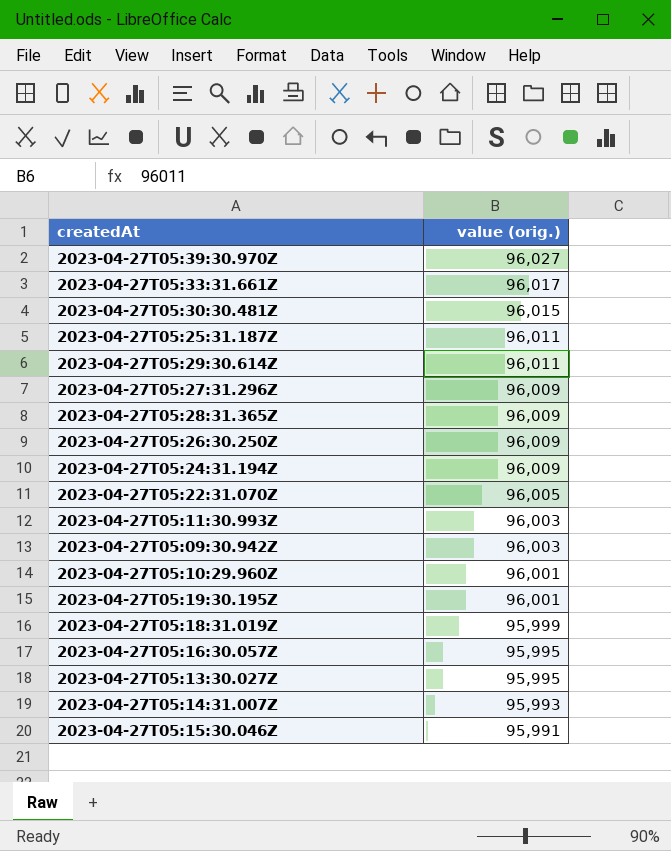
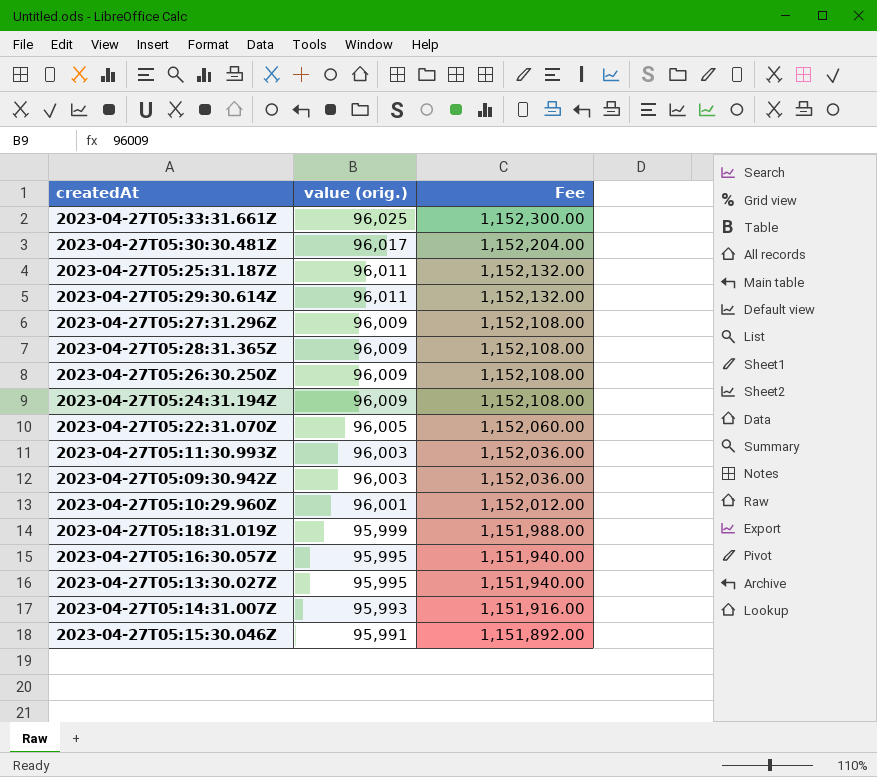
column Fee | formula: none -> [value (orig.)] * 12
row 2023-04-27T05:39:30.970Z: 96,027 -> none
row 2023-04-27T05:19:30.195Z: 96,001 -> none
2023-04-27T05:33:31.661Z | value (orig.): 96,017 -> 96,025
2023-04-27T05:30:30.481Z | value (orig.): 96,015 -> 96,017

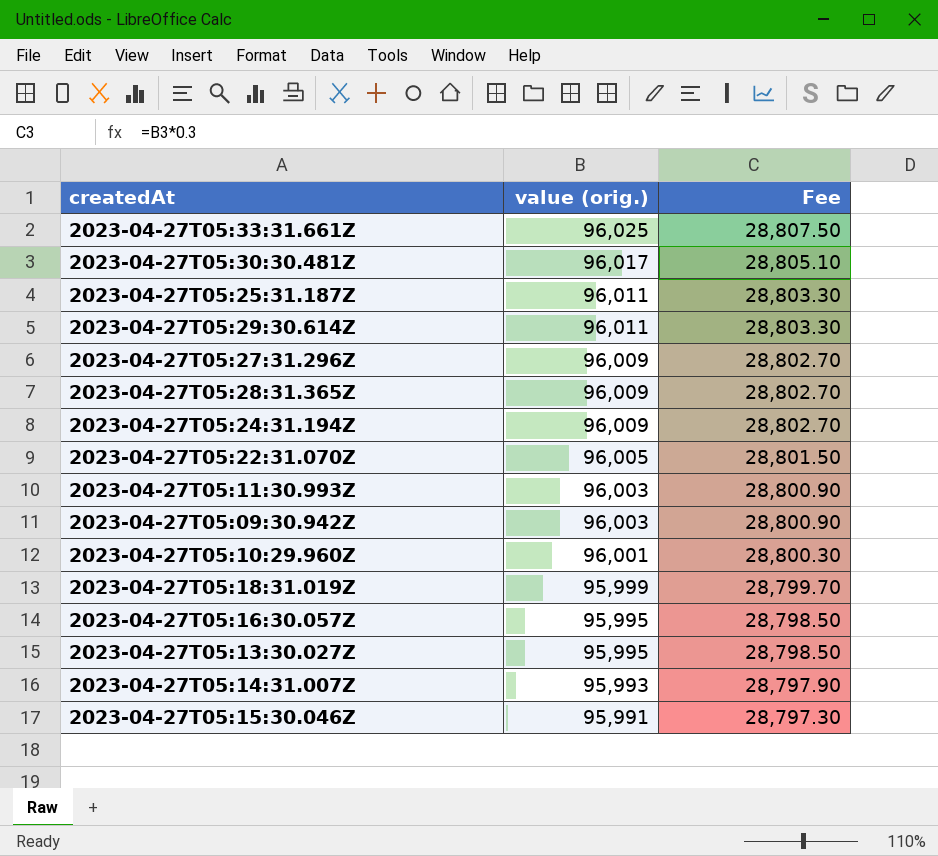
column Fee | formula: [value (orig.)] * 12 -> [value (orig.)] * 0.3
row 2023-04-27T05:26:30.250Z: 96,009 | 1,152,108.00 -> none

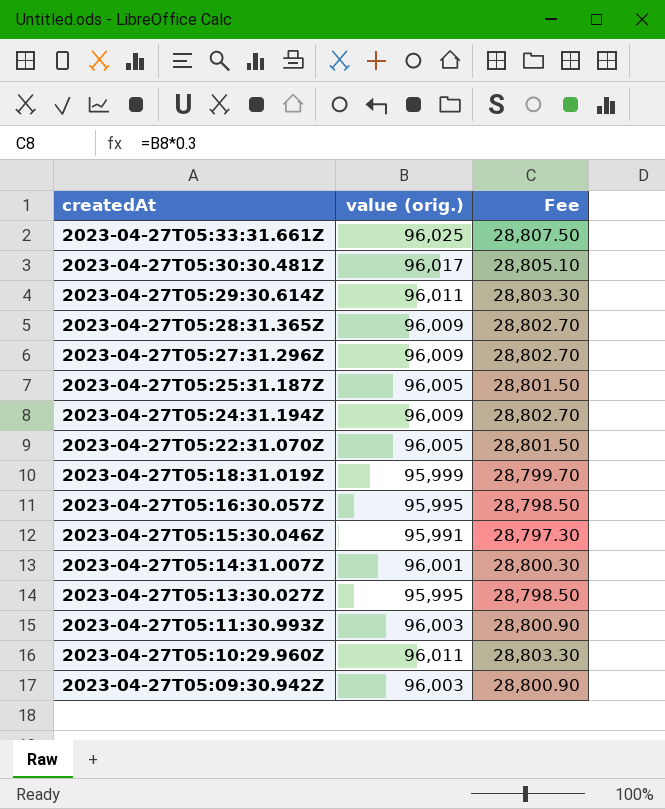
row order: value (orig.) descending -> createdAt descending
2023-04-27T05:25:31.187Z | value (orig.): 96,011 -> 96,005
2023-04-27T05:25:31.187Z | Fee: 28,803.30 -> 28,801.50
2023-04-27T05:14:31.007Z | value (orig.): 95,993 -> 96,001
2023-04-27T05:14:31.007Z | Fee: 28,797.90 -> 28,800.30
2023-04-27T05:10:29.960Z | value (orig.): 96,001 -> 96,011
2023-04-27T05:10:29.960Z | Fee: 28,800.30 -> 28,803.30

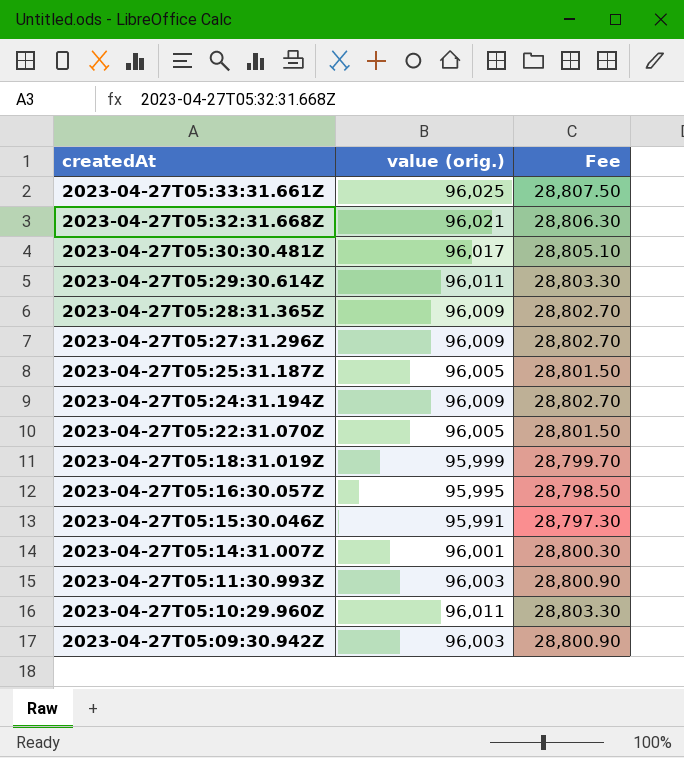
row 2023-04-27T05:13:30.027Z: 95,995 | 28,798.50 -> none
row 2023-04-27T05:32:31.668Z: none -> 96,021 | 28,806.30

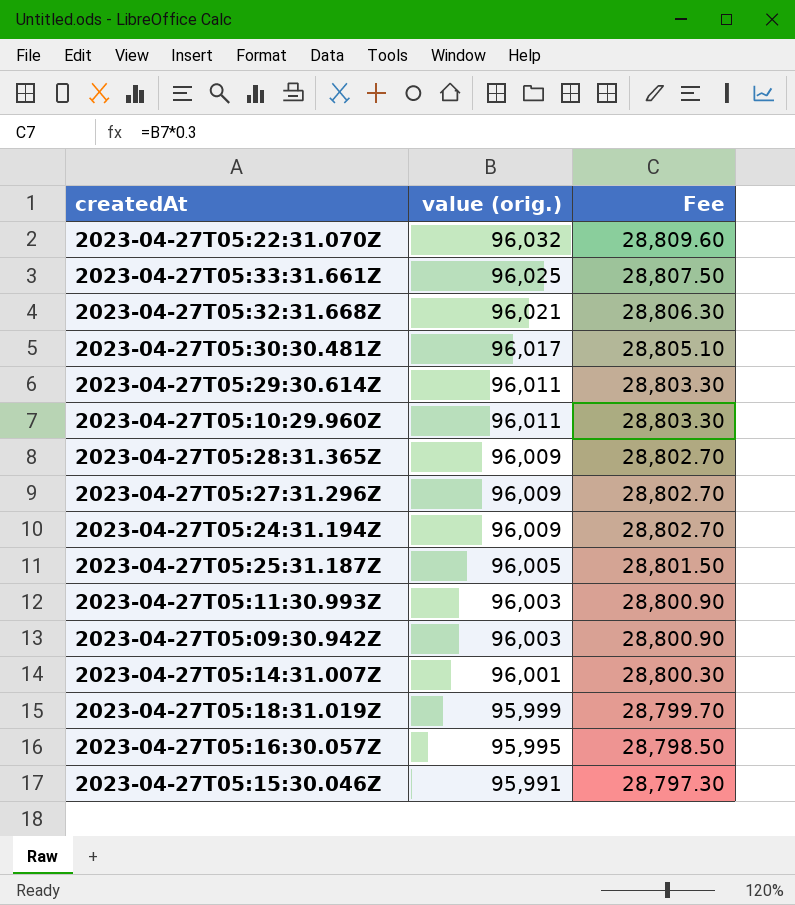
row order: createdAt descending -> value (orig.) descending
2023-04-27T05:22:31.070Z | value (orig.): 96,005 -> 96,032
2023-04-27T05:22:31.070Z | Fee: 28,801.50 -> 28,809.60

